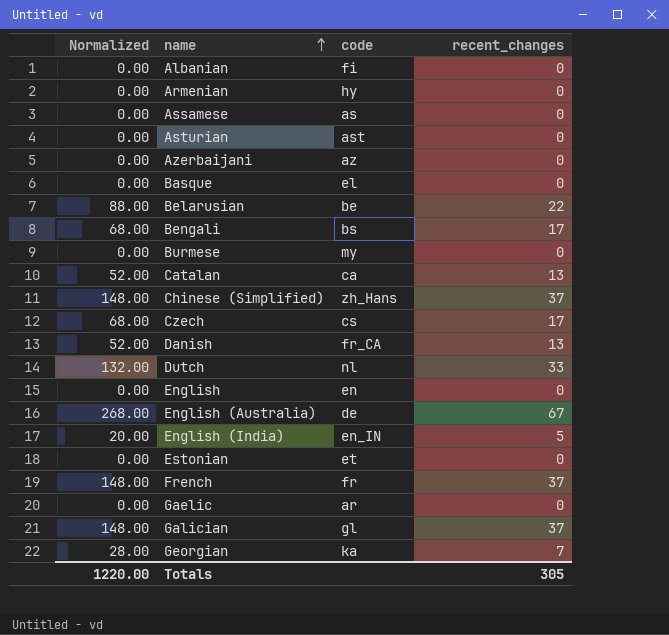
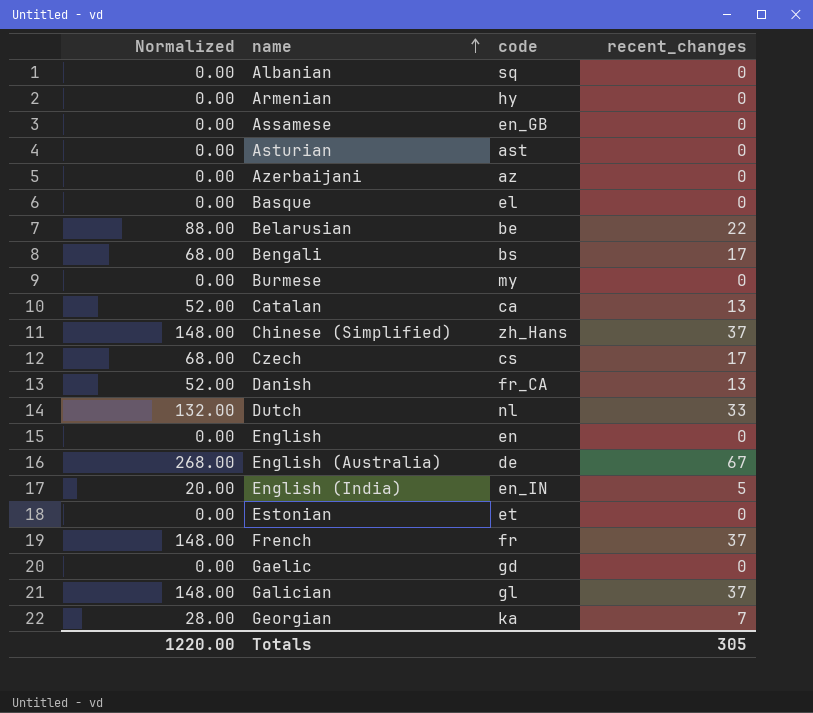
Albanian | code: fi -> sq
Assamese | code: as -> en_GB
Gaelic | code: ar -> gd

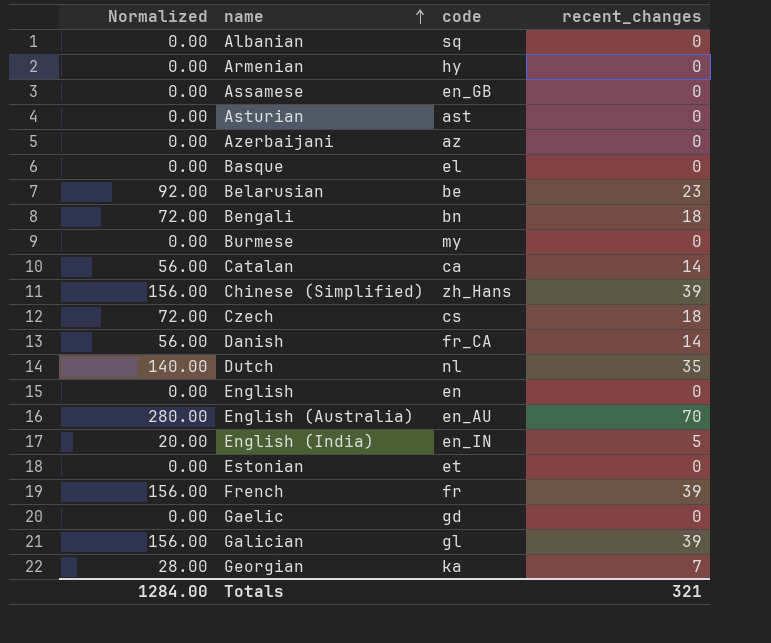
Belarusian | Normalized: 88.00 -> 92.00
Belarusian | recent_changes: 22 -> 23
Bengali | Normalized: 68.00 -> 72.00
Bengali | code: bs -> bn
Bengali | recent_changes: 17 -> 18
Catalan | Normalized: 52.00 -> 56.00
Catalan | recent_changes: 13 -> 14
Chinese (Simplified) | Normalized: 148.00 -> 156.00
Chinese (Simplified) | recent_changes: 37 -> 39
Czech | Normalized: 68.00 -> 72.00
Czech | recent_changes: 17 -> 18
Danish | Normalized: 52.00 -> 56.00
Danish | recent_changes: 13 -> 14
Dutch | Normalized: 132.00 -> 140.00
Dutch | recent_changes: 33 -> 35
English (Australia) | Normalized: 268.00 -> 280.00
English (Australia) | code: de -> en_AU
English (Australia) | recent_changes: 67 -> 70
French | Normalized: 148.00 -> 156.00
French | recent_changes: 37 -> 39
Galician | Normalized: 148.00 -> 156.00
Galician | recent_changes: 37 -> 39
Totals | Normalized: 1220.00 -> 1284.00
Totals | recent_changes: 305 -> 321

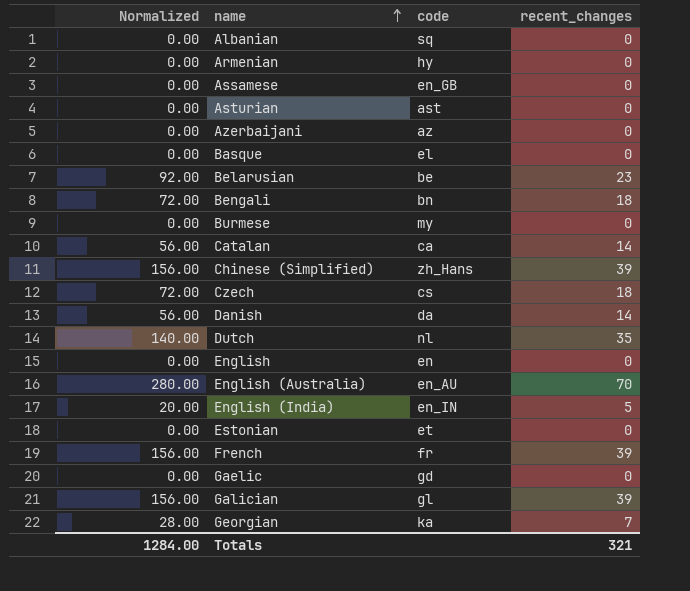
Danish | code: fr_CA -> da

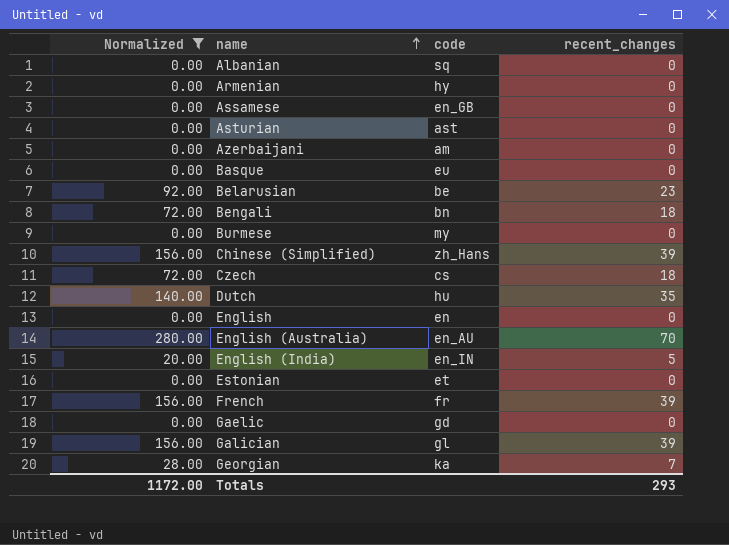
filter: none -> Normalized != 56.00
Azerbaijani | code: az -> am
Basque | code: el -> eu
Dutch | code: nl -> hu
Totals | Normalized: 1284.00 -> 1172.00
Totals | recent_changes: 321 -> 293

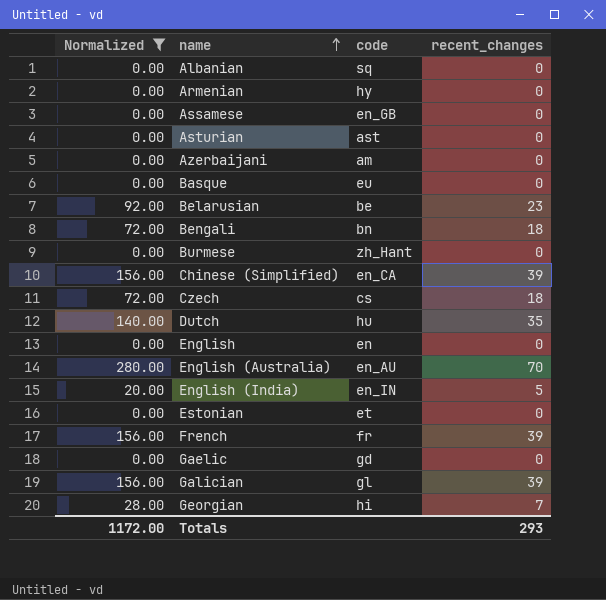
Burmese | code: my -> zh_Hant
Chinese (Simplified) | code: zh_Hans -> en_CA
Georgian | code: ka -> hi

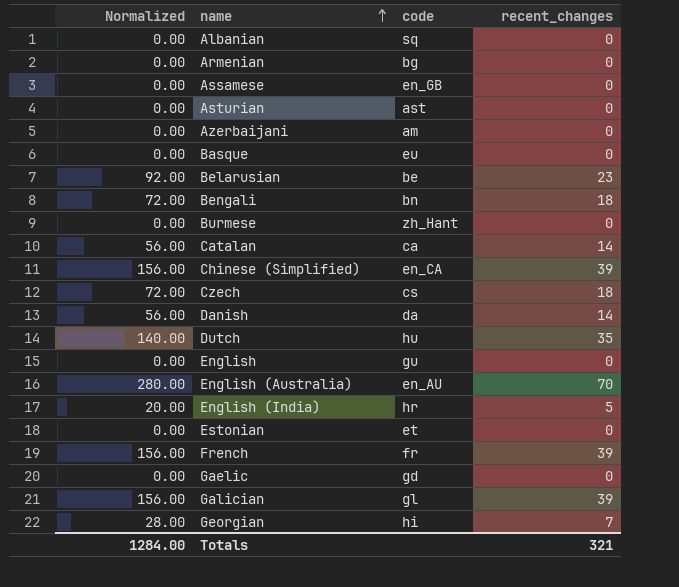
filter: Normalized != 56.00 -> none
Armenian | code: hy -> bg
English | code: en -> gu
English (India) | code: en_IN -> hr
Totals | Normalized: 1172.00 -> 1284.00
Totals | recent_changes: 293 -> 321

